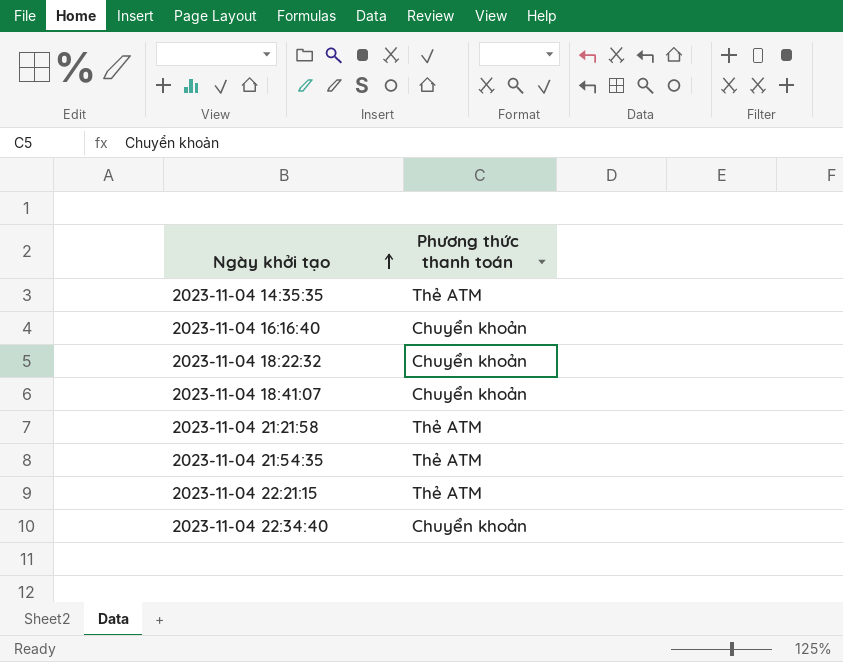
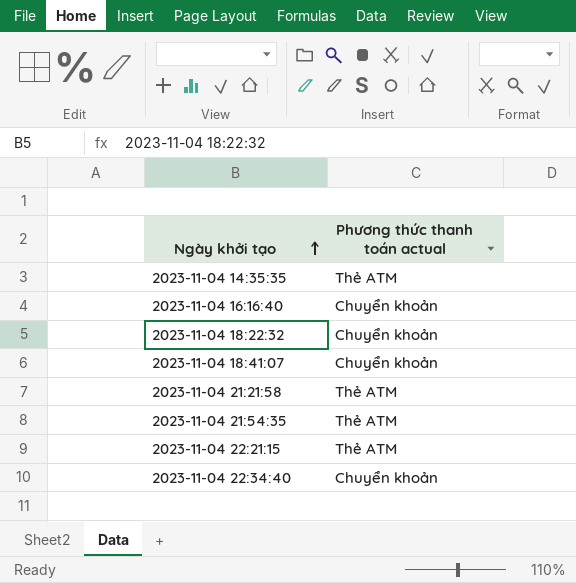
column name: Phương thức thanh toán -> Phương thức thanh toán actual

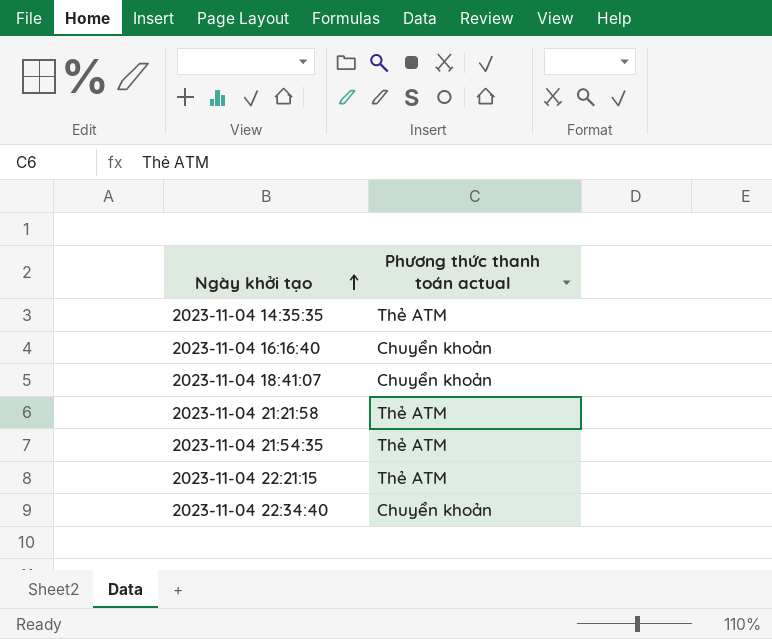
row 2023-11-04 18:22:32: Chuyển khoản -> none

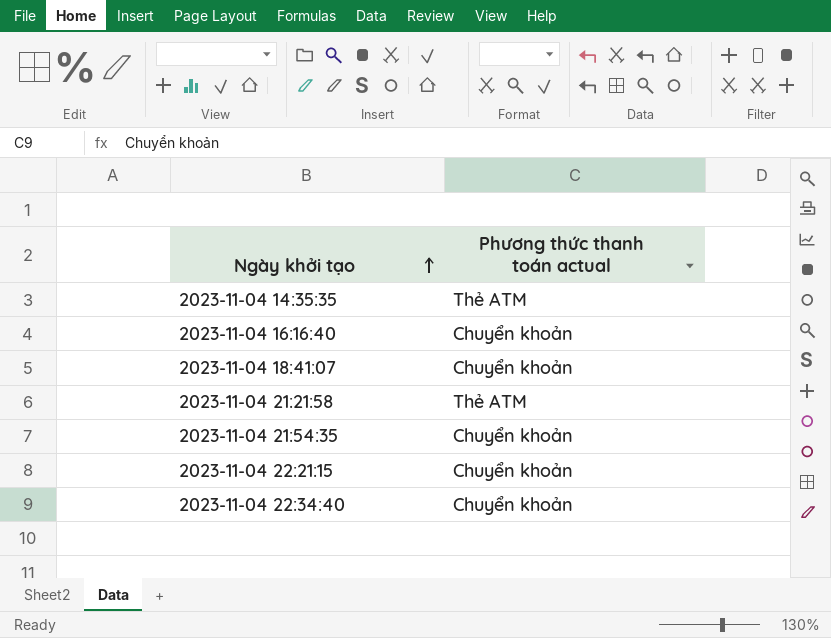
2023-11-04 21:54:35 | Phương thức thanh toán actual: Thẻ ATM -> Chuyển khoản
2023-11-04 22:21:15 | Phương thức thanh toán actual: Thẻ ATM -> Chuyển khoản

